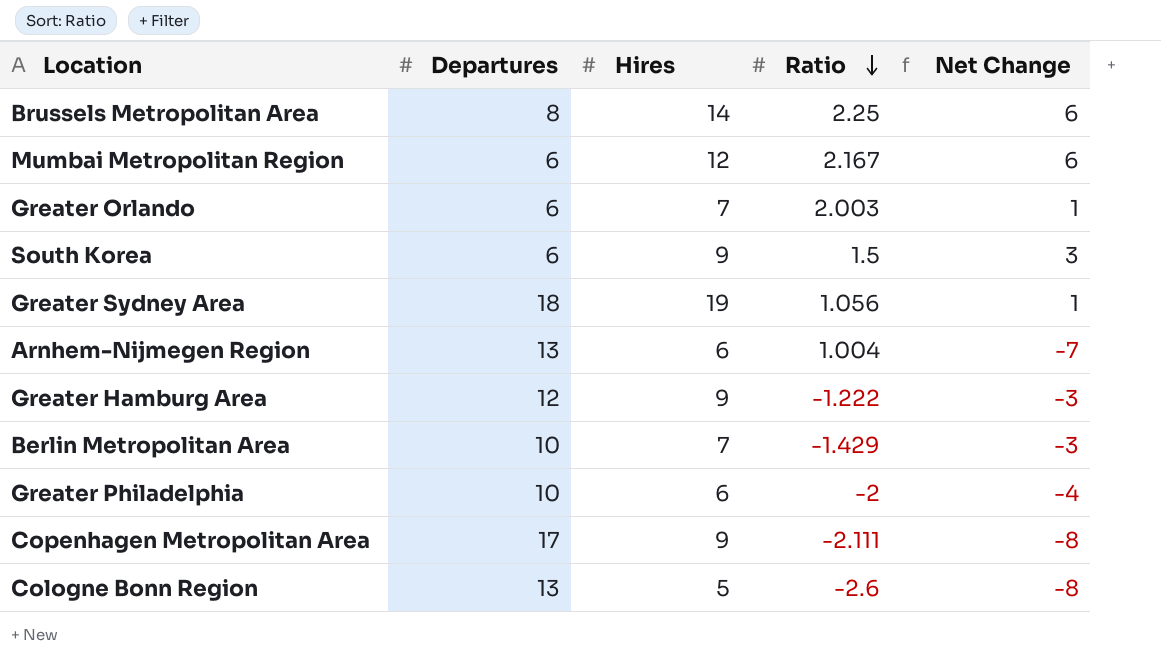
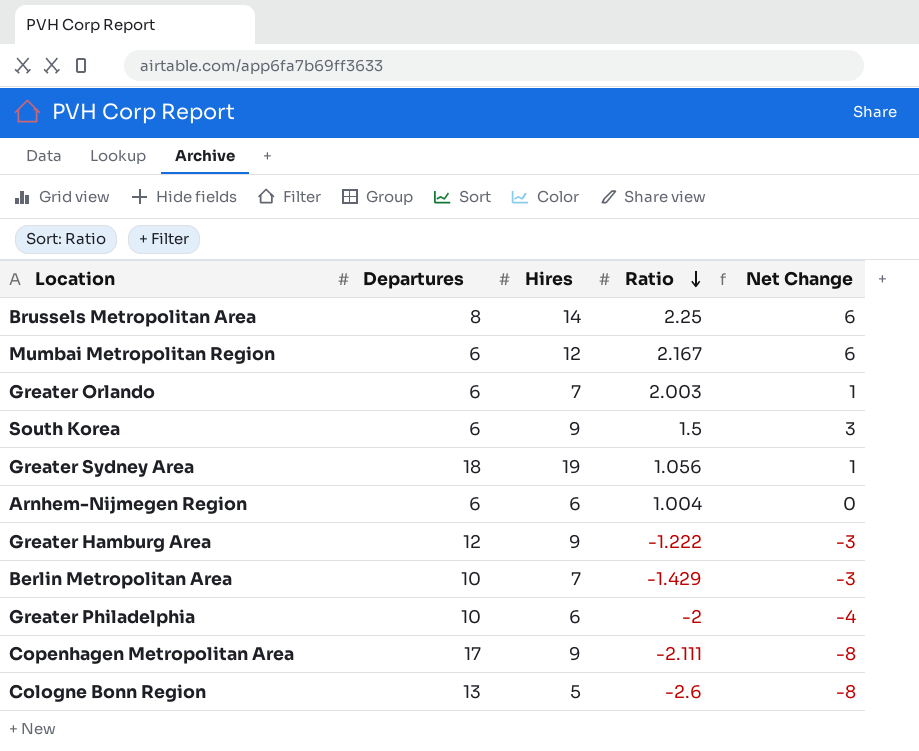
Arnhem-Nijmegen Region | Departures: 13 -> 6
Arnhem-Nijmegen Region | Net Change: -7 -> 0

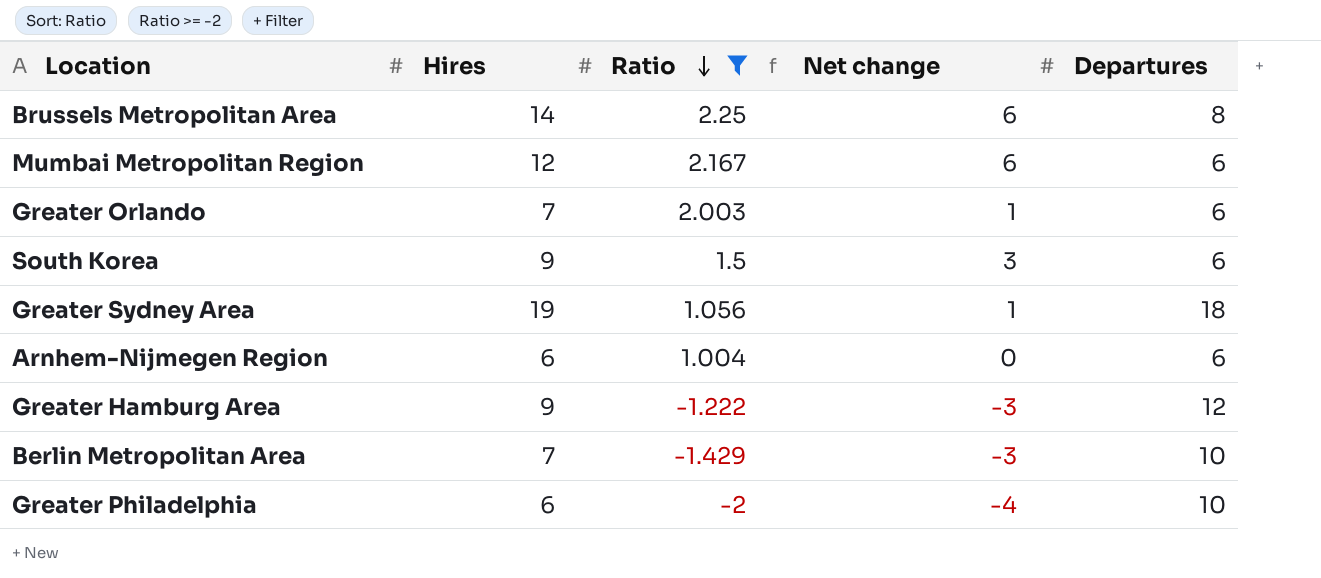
filter: none -> Ratio >= -2
column name: Net Change -> Net change
column Departures | position: 2 -> 5

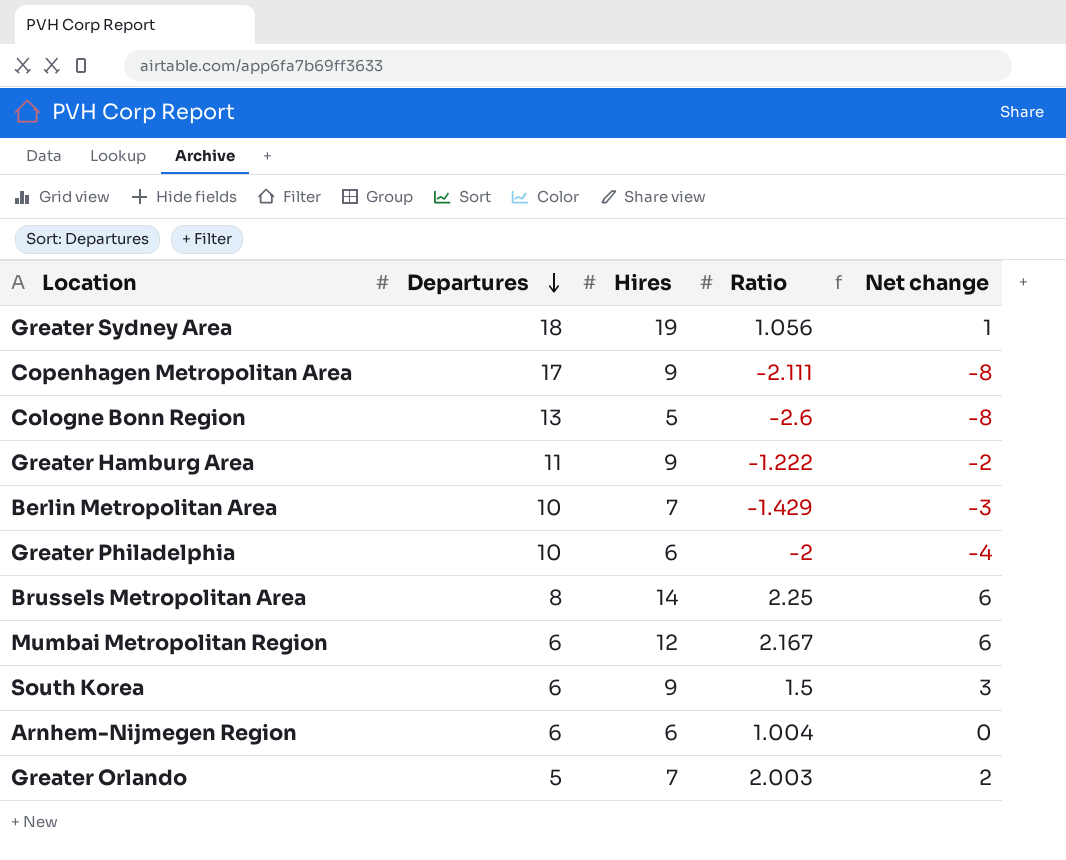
filter: Ratio >= -2 -> none
row order: Ratio descending -> Departures descending
column Departures | position: 5 -> 2
Greater Hamburg Area | Departures: 12 -> 11
Greater Hamburg Area | Net change: -3 -> -2
Greater Orlando | Departures: 6 -> 5
Greater Orlando | Net change: 1 -> 2

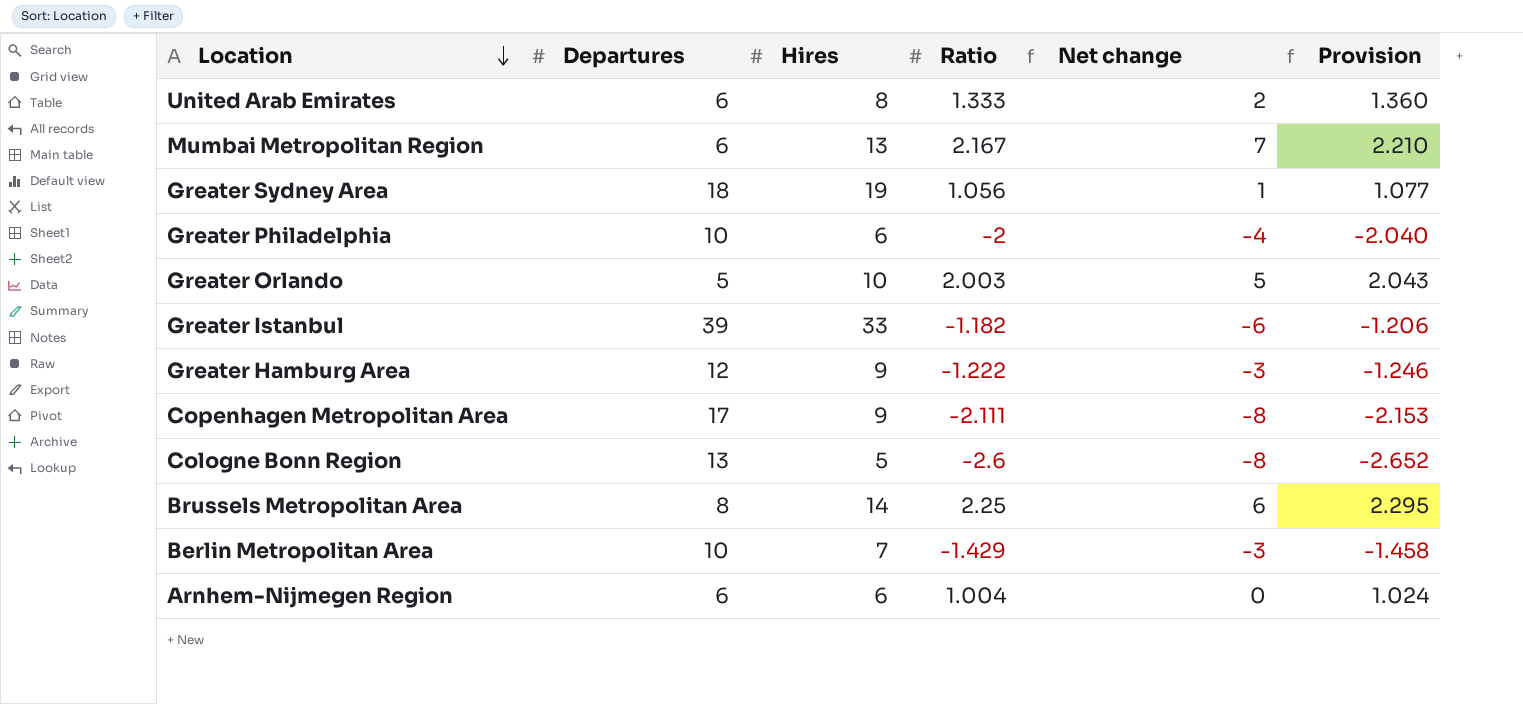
row order: Departures descending -> Location descending
column Provision | formula: none -> [Ratio] * 1.02
row South Korea: 6 | 9 | 1.5 | 3 -> none
row United Arab Emirates: none -> 6 | 8 | 1.333 | 2 | 1.360
Mumbai Metropolitan Region | Hires: 12 -> 13
Mumbai Metropolitan Region | Net change: 6 -> 7
Greater Orlando | Hires: 7 -> 10
Greater Orlando | Net change: 2 -> 5
row Greater Istanbul: none -> 39 | 33 | -1.182 | -6 | -1.206
Greater Hamburg Area | Departures: 11 -> 12
Greater Hamburg Area | Net change: -2 -> -3

